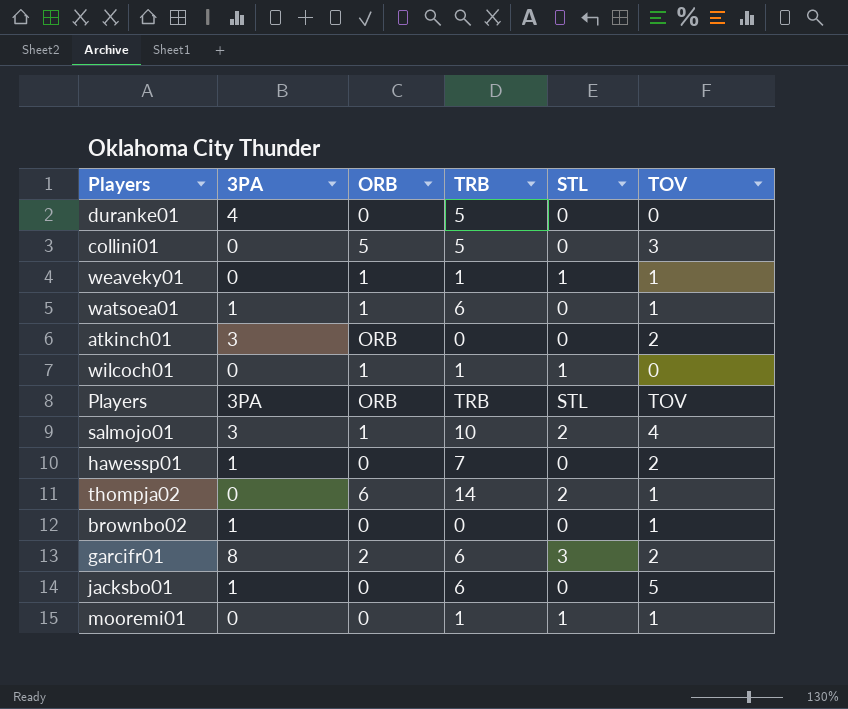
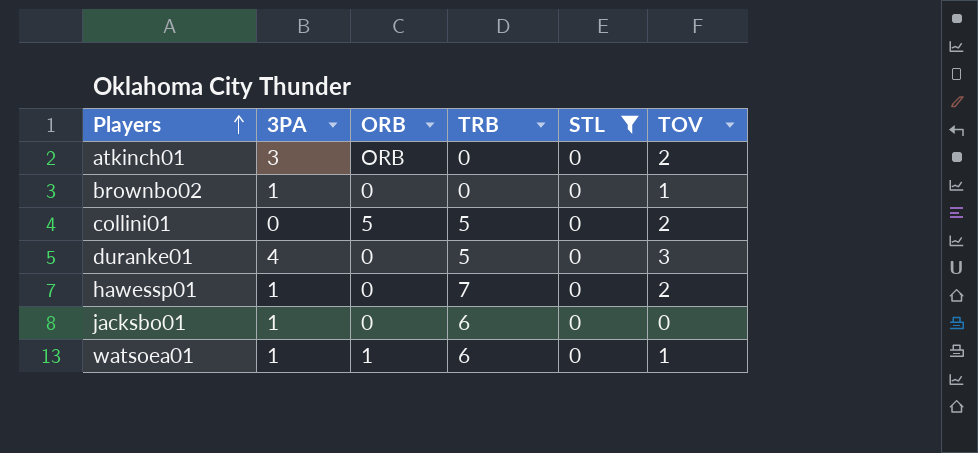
filter: none -> STL = 0
row order: none -> Players ascending
collini01 | TOV: 3 -> 2
duranke01 | TOV: 0 -> 3
jacksbo01 | TOV: 5 -> 0

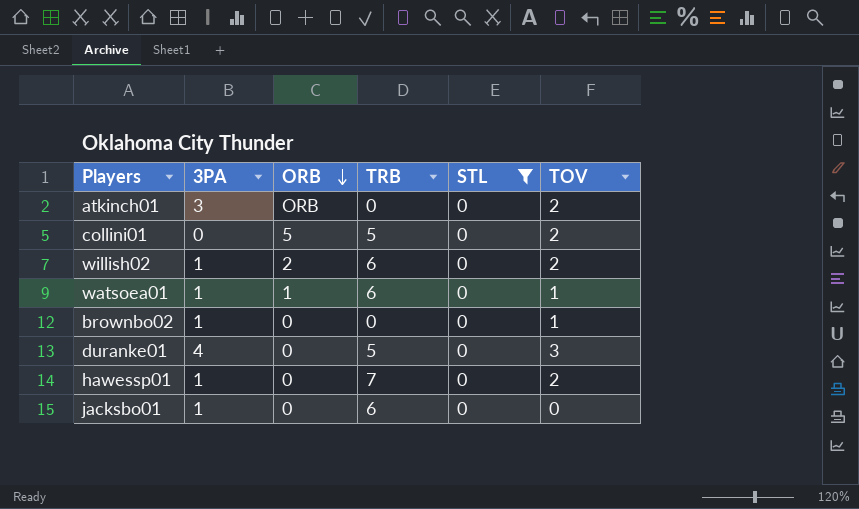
row order: Players ascending -> ORB descending
row willish02: none -> 1 | 2 | 6 | 0 | 2

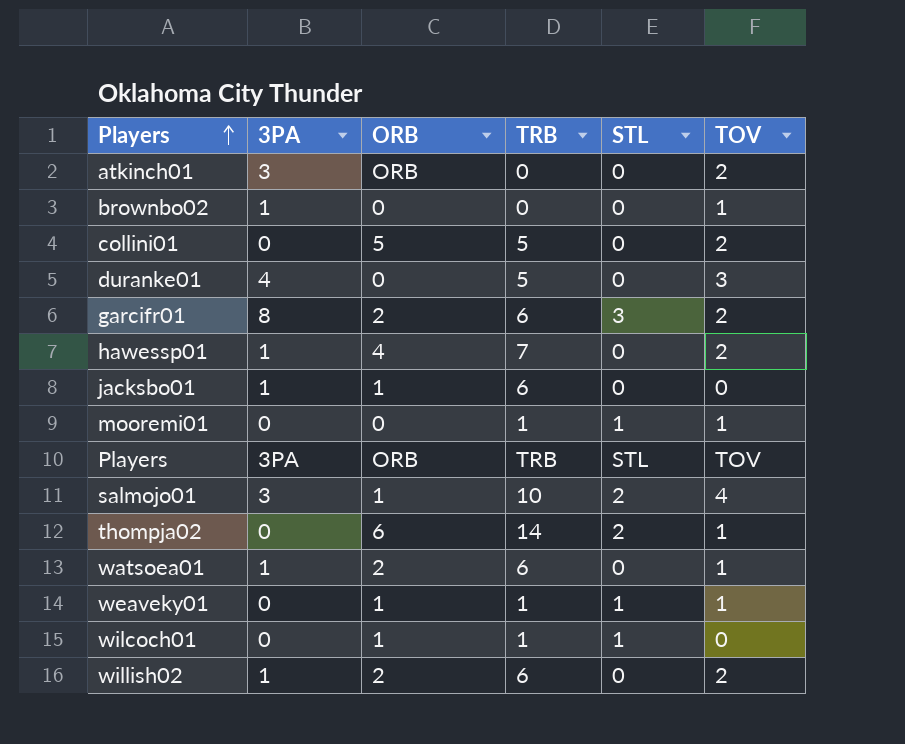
filter: STL = 0 -> none
row order: ORB descending -> Players ascending
hawessp01 | ORB: 0 -> 4
jacksbo01 | ORB: 0 -> 1
watsoea01 | ORB: 1 -> 2

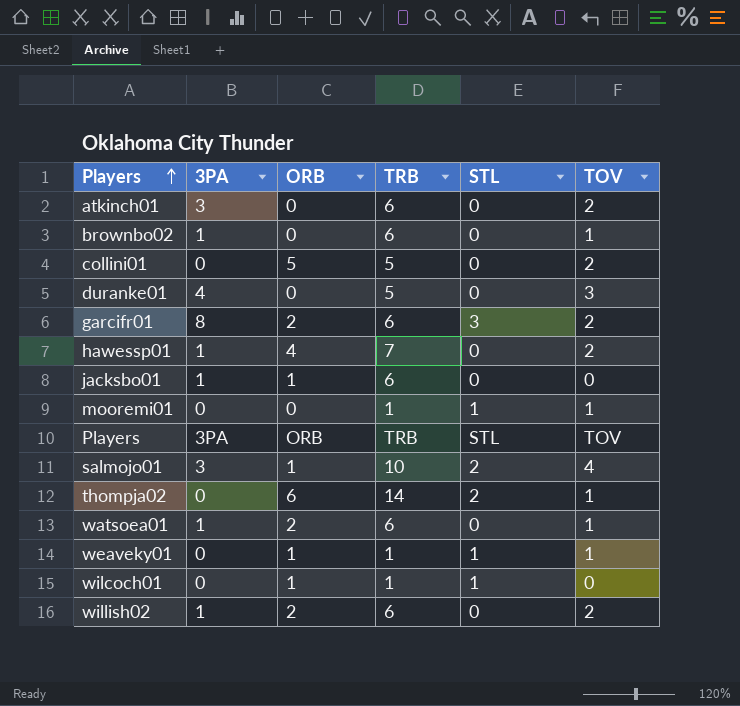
atkinch01 | ORB: ORB -> 0
atkinch01 | TRB: 0 -> 6
brownbo02 | TRB: 0 -> 6

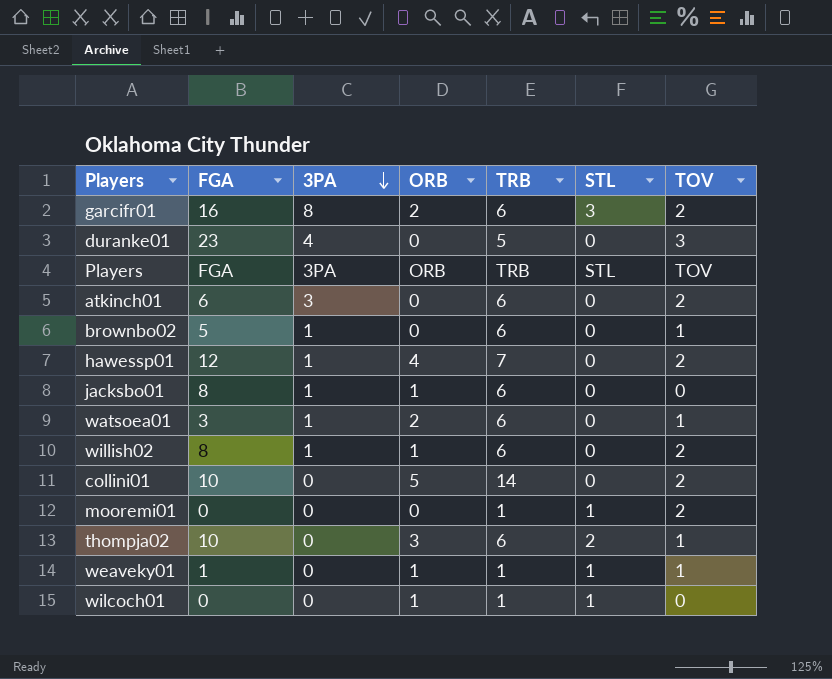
row order: Players ascending -> 3PA descending
column FGA | position: none -> 2
row salmojo01: 3 | 1 | 10 | 2 | 4 -> none
willish02 | ORB: 2 -> 1
collini01 | TRB: 5 -> 14
mooremi01 | TOV: 1 -> 2
thompja02 | ORB: 6 -> 3
thompja02 | TRB: 14 -> 6

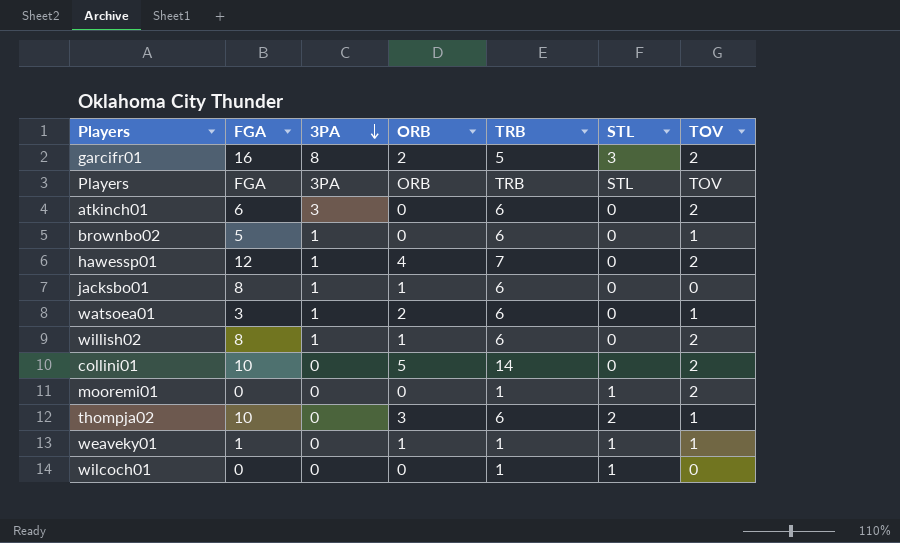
row duranke01: 23 | 4 | 0 | 5 | 0 | 3 -> none
garcifr01 | TRB: 6 -> 5
wilcoch01 | ORB: 1 -> 0

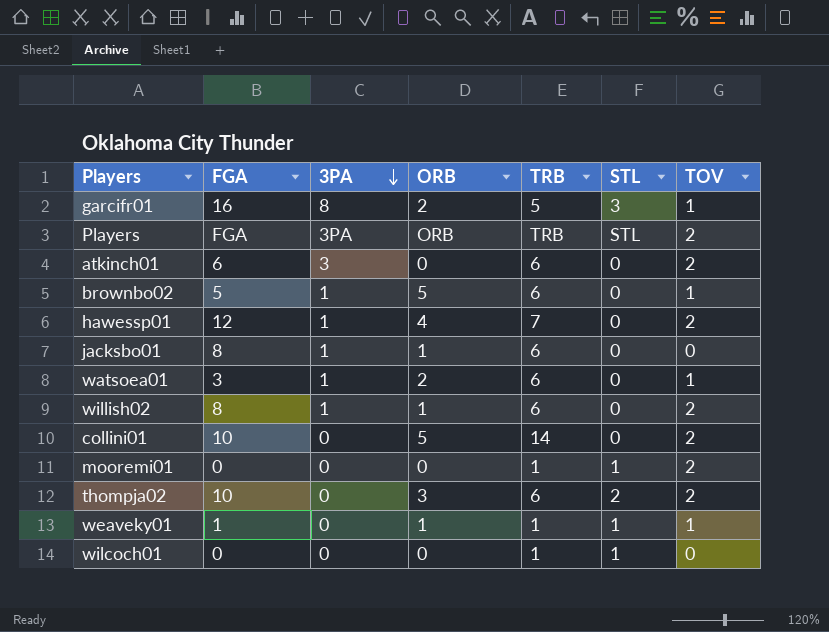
garcifr01 | TOV: 2 -> 1
Players | TOV: TOV -> 2
brownbo02 | ORB: 0 -> 5
thompja02 | TOV: 1 -> 2

